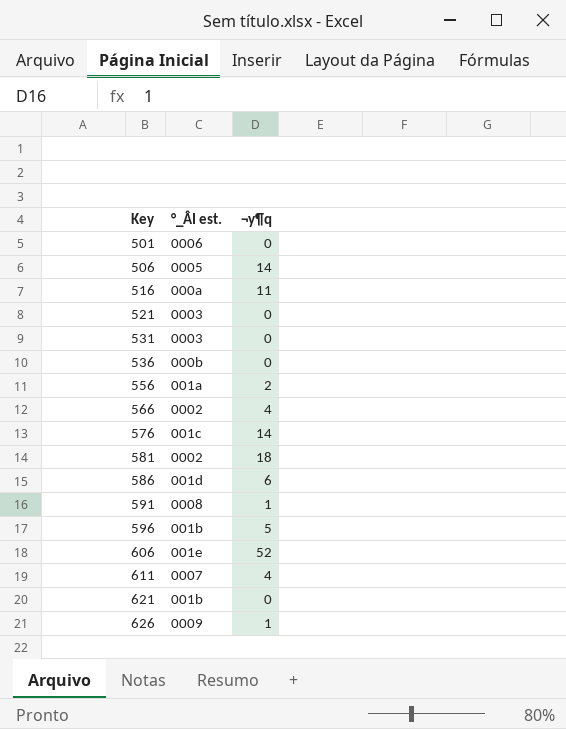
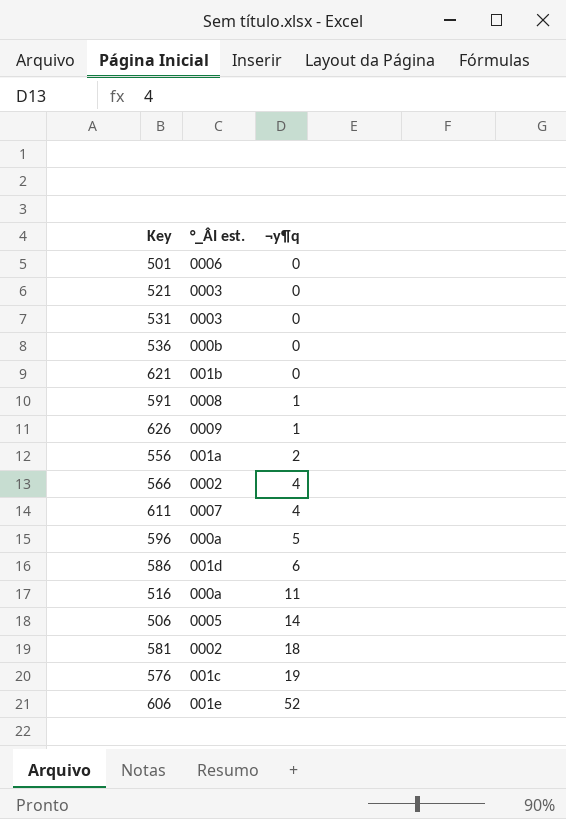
row order: Key ascending -> ¬y¶q ascending
596 | °_ÂI est.: 001b -> 000a
576 | ¬y¶q: 14 -> 19

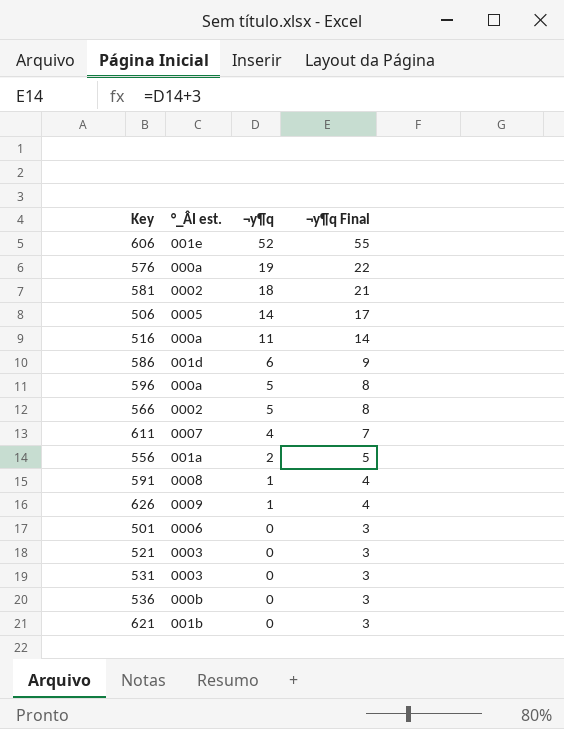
row order: ¬y¶q ascending -> ¬y¶q descending
column ¬y¶q Final | formula: none -> [¬y¶q] + 3
576 | °_ÂI est.: 001c -> 000a
566 | ¬y¶q: 4 -> 5

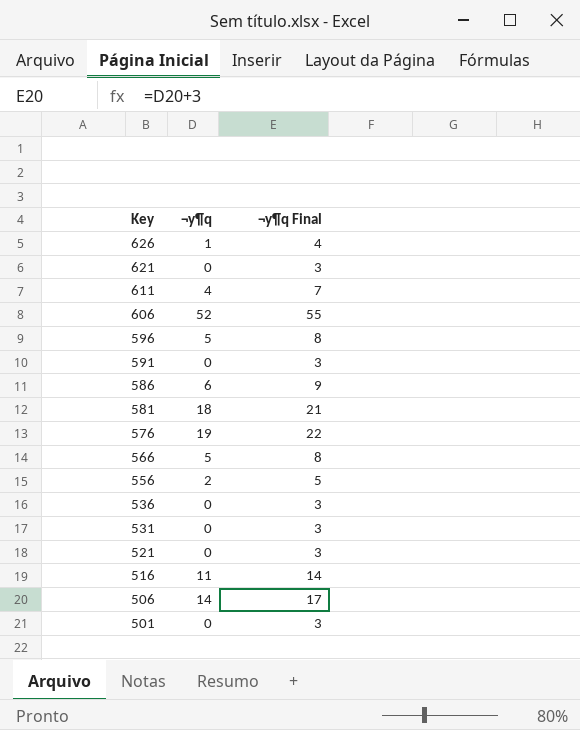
row order: ¬y¶q descending -> Key descending
column °_ÂI est. | position: 2 -> none
591 | ¬y¶q: 1 -> 0
591 | ¬y¶q Final: 4 -> 3

